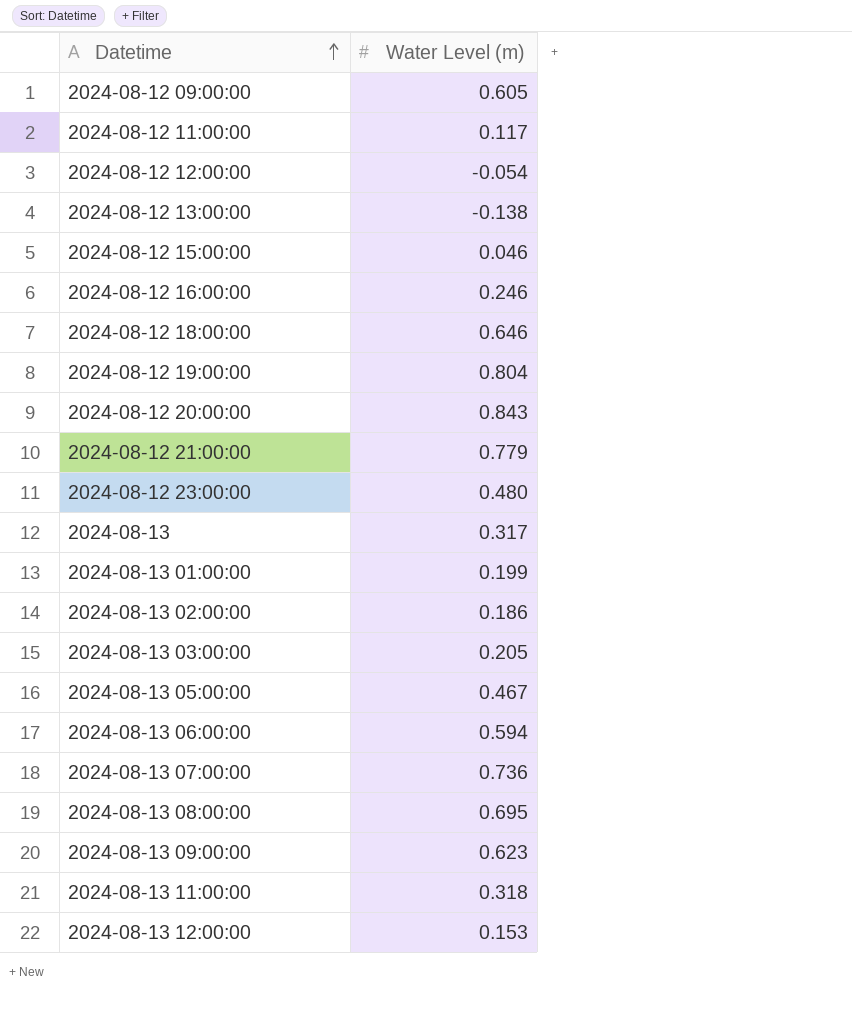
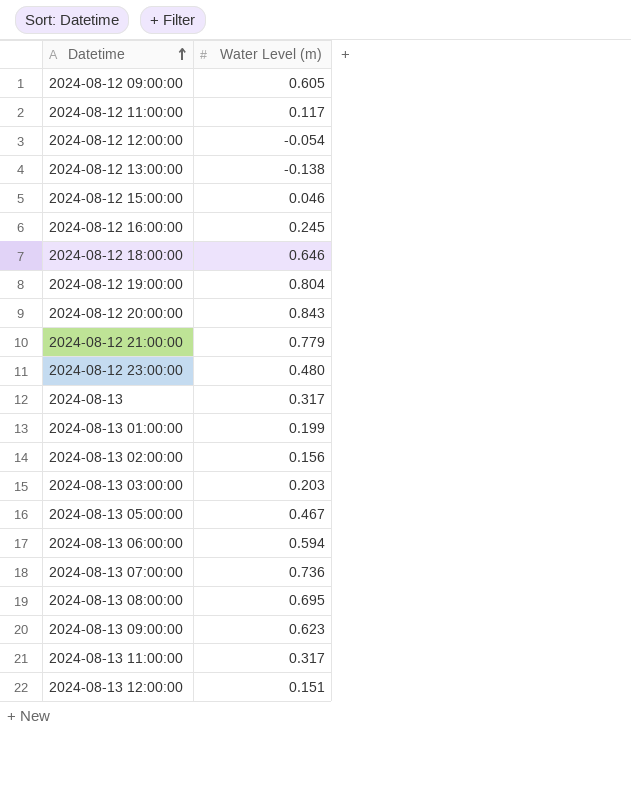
2024-08-12 16:00:00 | Water Level (m): 0.246 -> 0.245
2024-08-13 02:00:00 | Water Level (m): 0.186 -> 0.156
2024-08-13 03:00:00 | Water Level (m): 0.205 -> 0.203
2024-08-13 11:00:00 | Water Level (m): 0.318 -> 0.317
2024-08-13 12:00:00 | Water Level (m): 0.153 -> 0.151

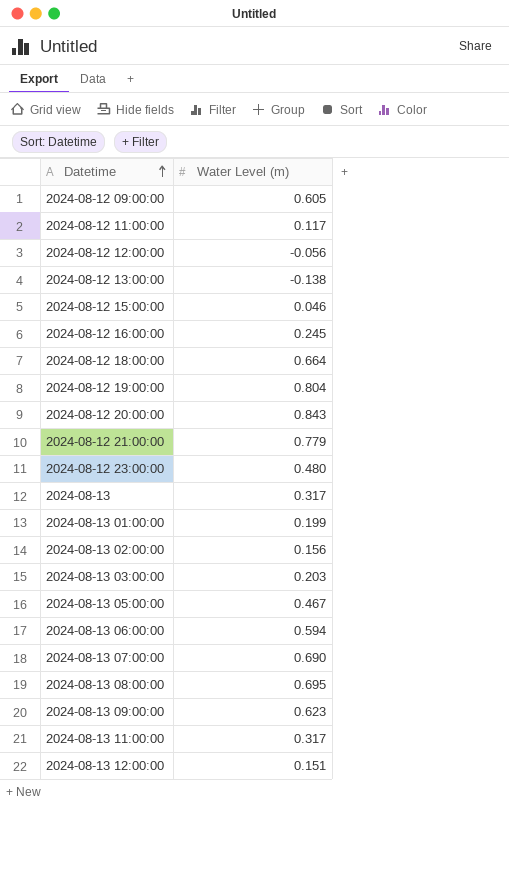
2024-08-12 12:00:00 | Water Level (m): -0.054 -> -0.056
2024-08-12 18:00:00 | Water Level (m): 0.646 -> 0.664
2024-08-13 07:00:00 | Water Level (m): 0.736 -> 0.690

